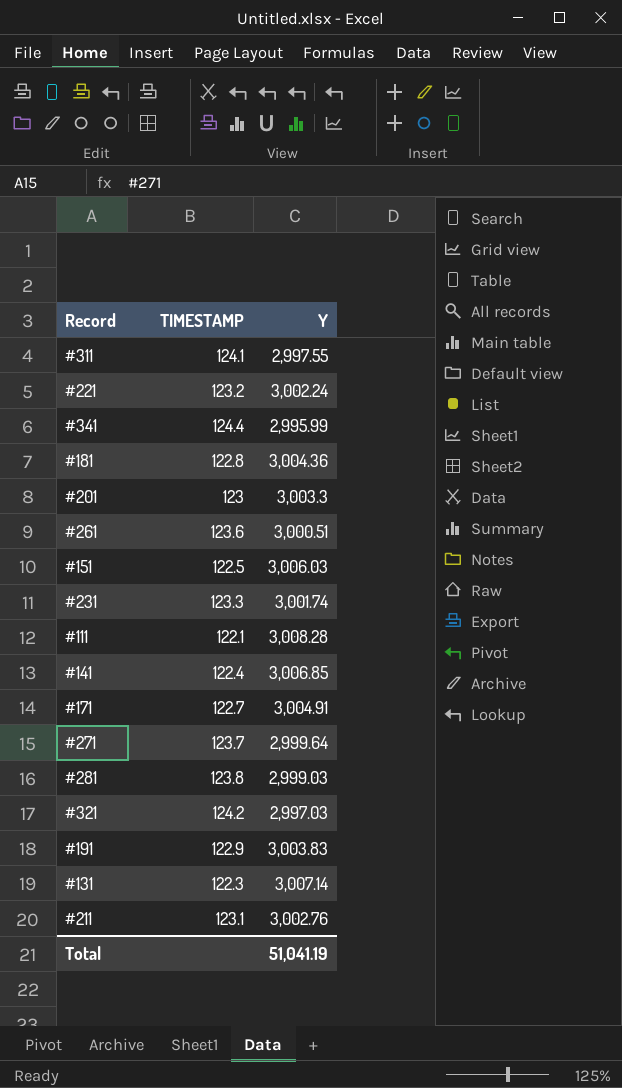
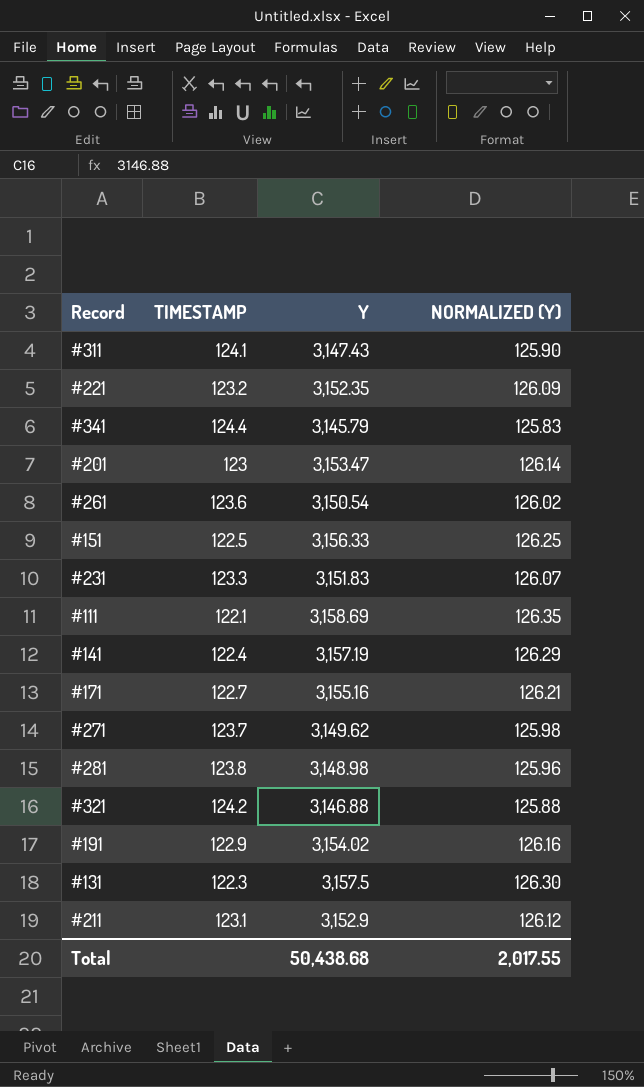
column NORMALIZED (Y) | formula: none -> [Y] * 0.04
row #181: 122.8 | 3,004.36 -> none
#311 | Y: 2,997.55 -> 3,147.43
#221 | Y: 3,002.24 -> 3,152.35
#341 | Y: 2,995.99 -> 3,145.79
#201 | Y: 3,003.3 -> 3,153.47
#261 | Y: 3,000.51 -> 3,150.54
#151 | Y: 3,006.03 -> 3,156.33
#231 | Y: 3,001.74 -> 3,151.83
#111 | Y: 3,008.28 -> 3,158.69
#141 | Y: 3,006.85 -> 3,157.19
#171 | Y: 3,004.91 -> 3,155.16
#271 | Y: 2,999.64 -> 3,149.62
#281 | Y: 2,999.03 -> 3,148.98
#321 | Y: 2,997.03 -> 3,146.88
#191 | Y: 3,003.83 -> 3,154.02
#131 | Y: 3,007.14 -> 3,157.5
#211 | Y: 3,002.76 -> 3,152.9
Total | Y: 51,041.19 -> 50,438.68

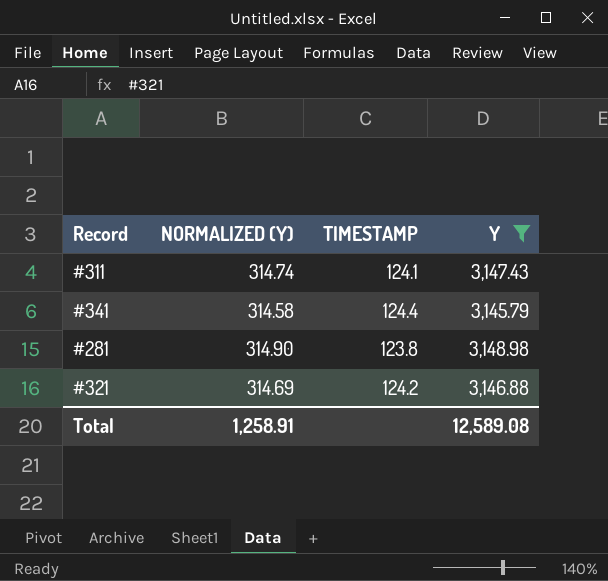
filter: none -> Y <= 3,148.98
column NORMALIZED (Y) | formula: [Y] * 0.04 -> [Y] * 0.1
column NORMALIZED (Y) | position: 4 -> 2
Total | NORMALIZED (Y): 2,017.55 -> 1,258.91
Total | Y: 50,438.68 -> 12,589.08

